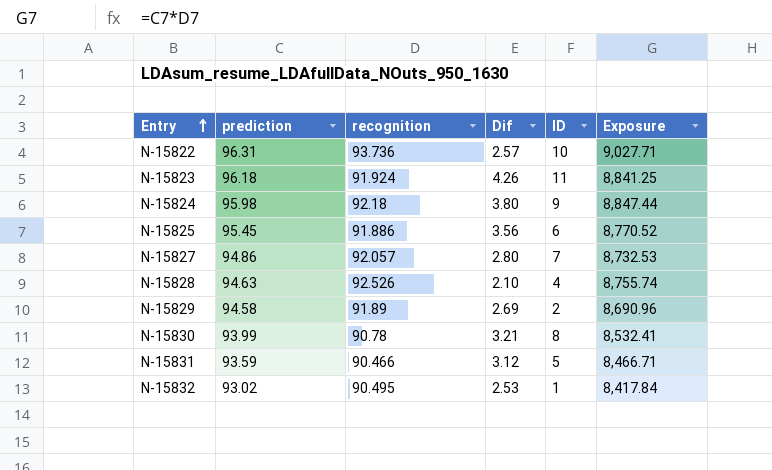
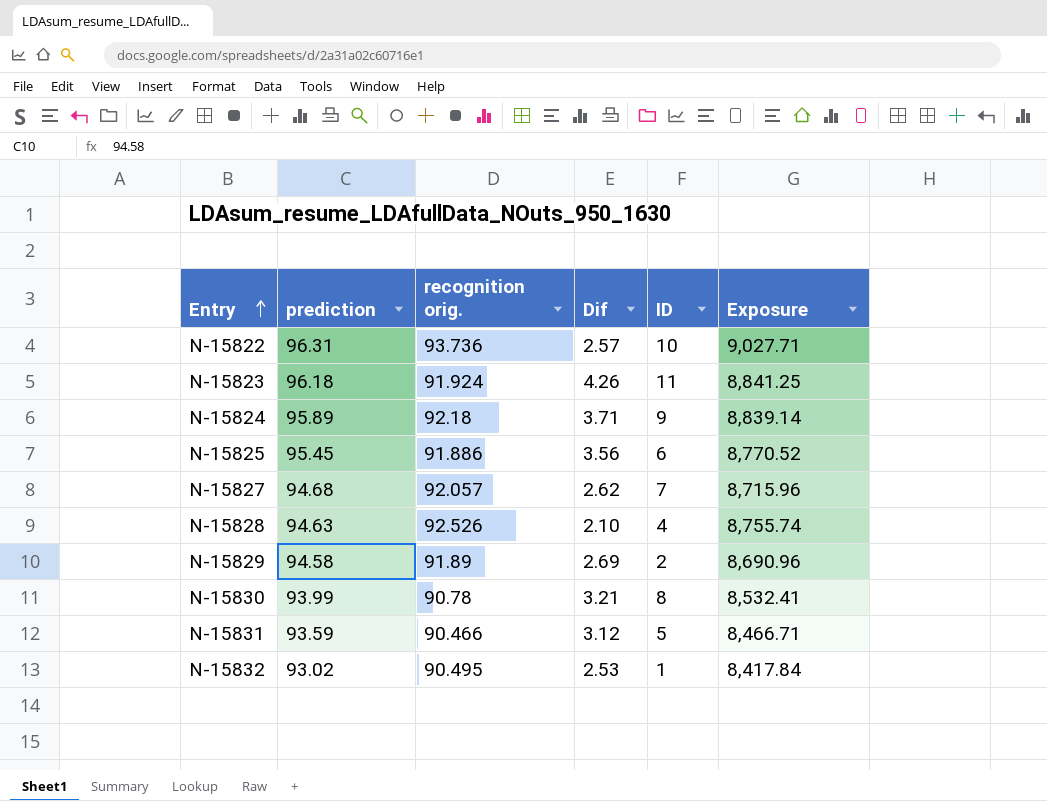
column name: recognition -> recognition orig.
N-15824 | prediction: 95.98 -> 95.89
N-15824 | Dif: 3.80 -> 3.71
N-15824 | Exposure: 8,847.44 -> 8,839.14
N-15827 | prediction: 94.86 -> 94.68
N-15827 | Dif: 2.80 -> 2.62
N-15827 | Exposure: 8,732.53 -> 8,715.96

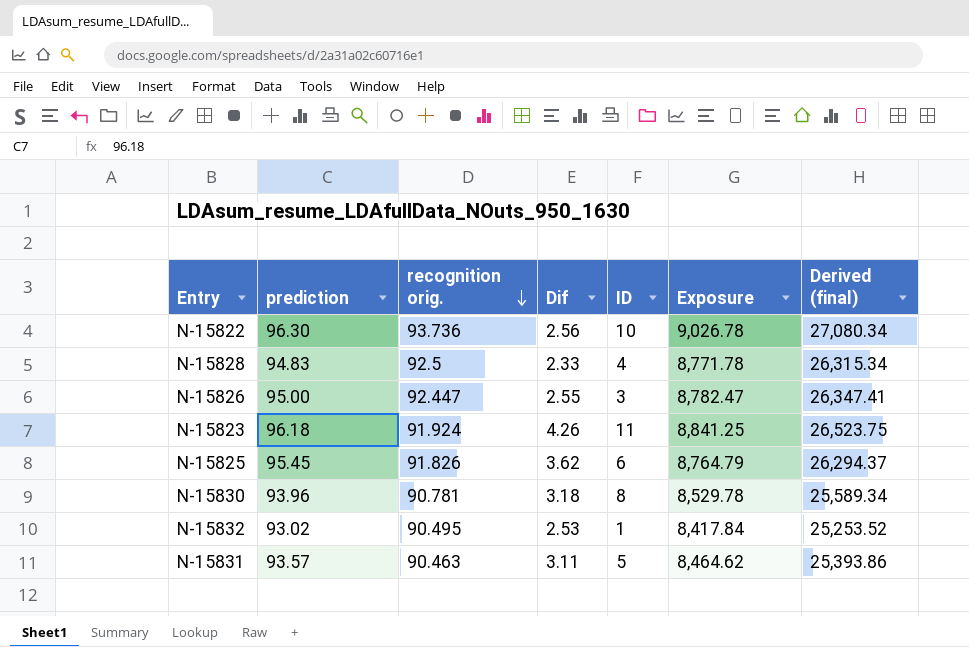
row order: Entry ascending -> recognition orig. descending
column Derived (final) | formula: none -> [Exposure] * 3
row N-15824: 95.89 | 92.18 | 3.71 | 9 | 8,839.14 -> none
row N-15827: 94.68 | 92.057 | 2.62 | 7 | 8,715.96 -> none
row N-15829: 94.58 | 91.89 | 2.69 | 2 | 8,690.96 -> none
N-15822 | prediction: 96.31 -> 96.30
N-15822 | Dif: 2.57 -> 2.56
N-15822 | Exposure: 9,027.71 -> 9,026.78
N-15828 | prediction: 94.63 -> 94.83
N-15828 | recognition orig.: 92.526 -> 92.5
N-15828 | Dif: 2.10 -> 2.33
N-15828 | Exposure: 8,755.74 -> 8,771.78
row N-15826: none -> 95.00 | 92.447 | 2.55 | 3 | 8,782.47 | 26,347.41
N-15825 | recognition orig.: 91.886 -> 91.826
N-15825 | Dif: 3.56 -> 3.62
N-15825 | Exposure: 8,770.52 -> 8,764.79
N-15830 | prediction: 93.99 -> 93.96
N-15830 | recognition orig.: 90.78 -> 90.781
N-15830 | Dif: 3.21 -> 3.18
N-15830 | Exposure: 8,532.41 -> 8,529.78
N-15831 | prediction: 93.59 -> 93.57
N-15831 | recognition orig.: 90.466 -> 90.463
N-15831 | Dif: 3.12 -> 3.11
N-15831 | Exposure: 8,466.71 -> 8,464.62

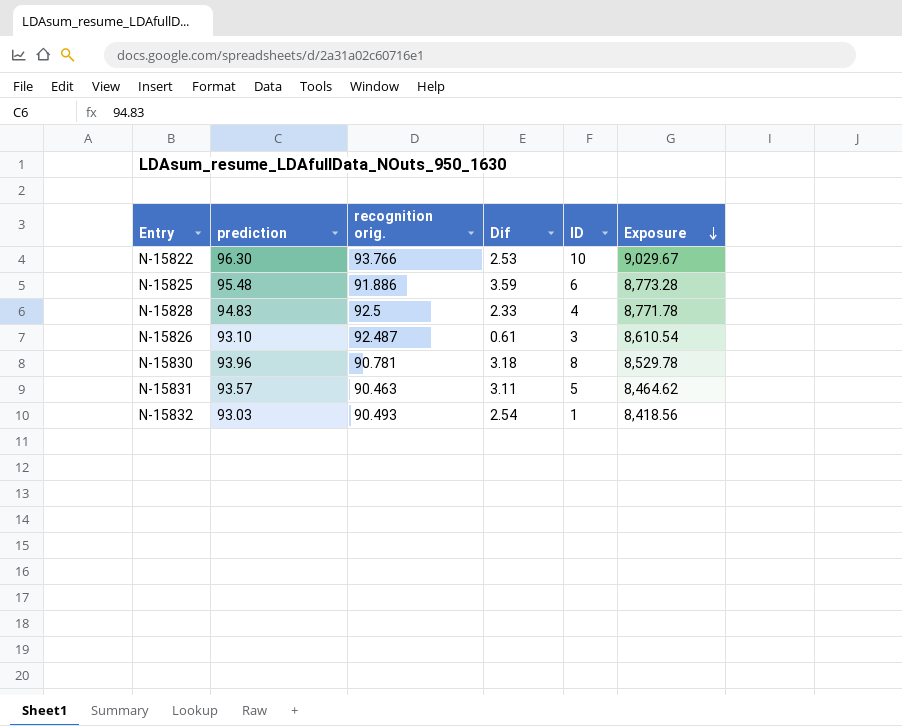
row order: recognition orig. descending -> Exposure descending
column Derived (final) | formula: [Exposure] * 3 -> none
row N-15823: 96.18 | 91.924 | 4.26 | 11 | 8,841.25 | 26,523.75 -> none
N-15822 | recognition orig.: 93.736 -> 93.766
N-15822 | Dif: 2.56 -> 2.53
N-15822 | Exposure: 9,026.78 -> 9,029.67
N-15825 | prediction: 95.45 -> 95.48
N-15825 | recognition orig.: 91.826 -> 91.886
N-15825 | Dif: 3.62 -> 3.59
N-15825 | Exposure: 8,764.79 -> 8,773.28
N-15826 | prediction: 95.00 -> 93.10
N-15826 | recognition orig.: 92.447 -> 92.487
N-15826 | Dif: 2.55 -> 0.61
N-15826 | Exposure: 8,782.47 -> 8,610.54
N-15832 | prediction: 93.02 -> 93.03
N-15832 | recognition orig.: 90.495 -> 90.493
N-15832 | Dif: 2.53 -> 2.54
N-15832 | Exposure: 8,417.84 -> 8,418.56

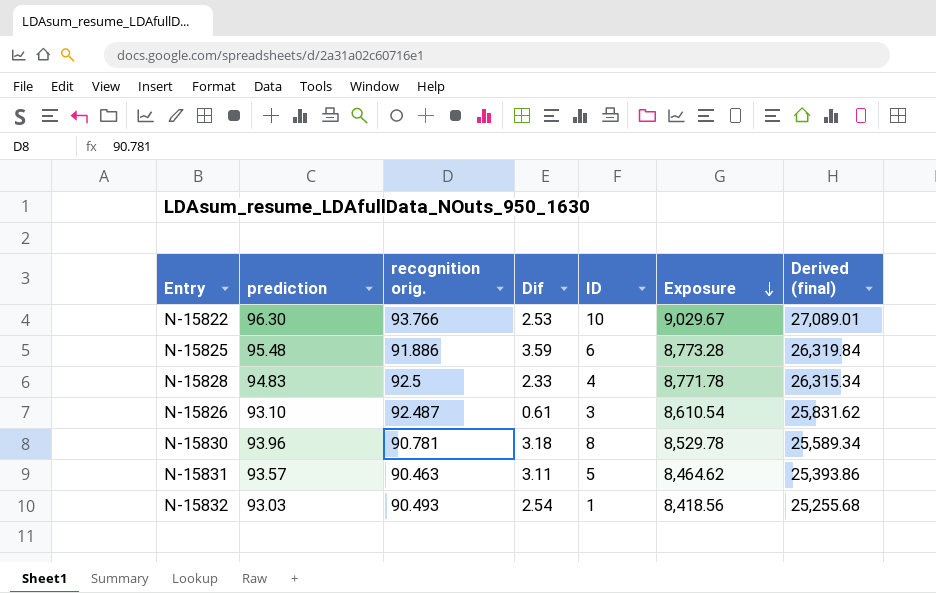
column Derived (final) | formula: none -> [Exposure] * 3

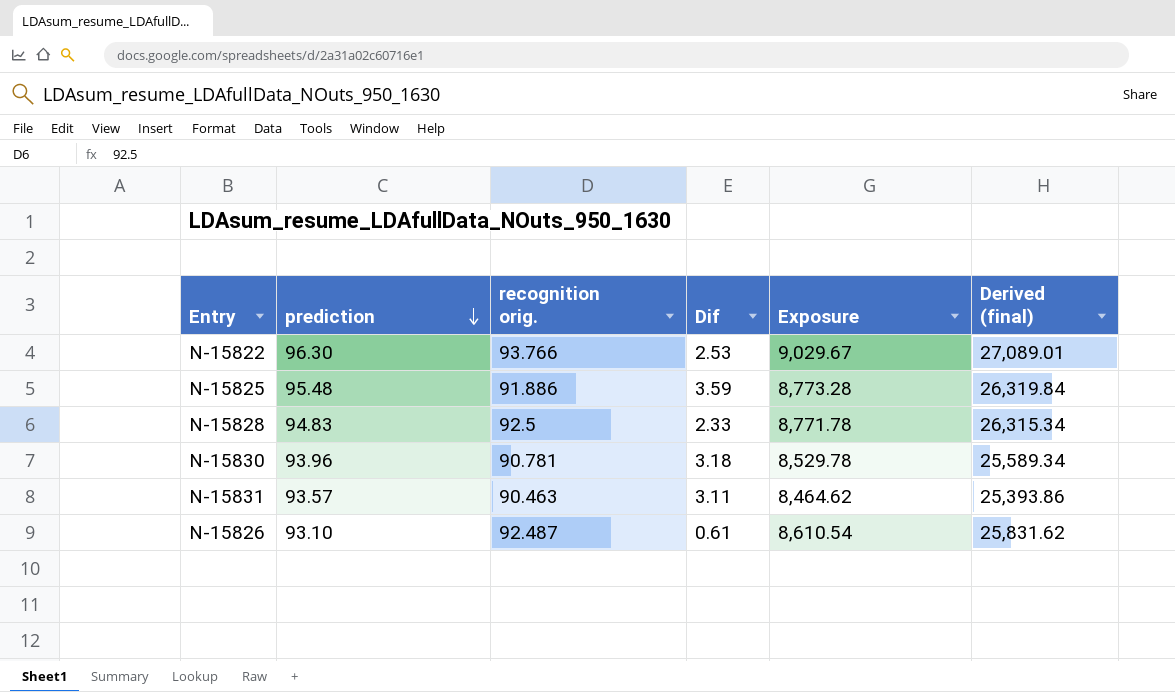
row order: Exposure descending -> prediction descending
column ID | position: 5 -> none
row N-15832: 93.03 | 90.493 | 2.54 | 1 | 8,418.56 | 25,255.68 -> none

